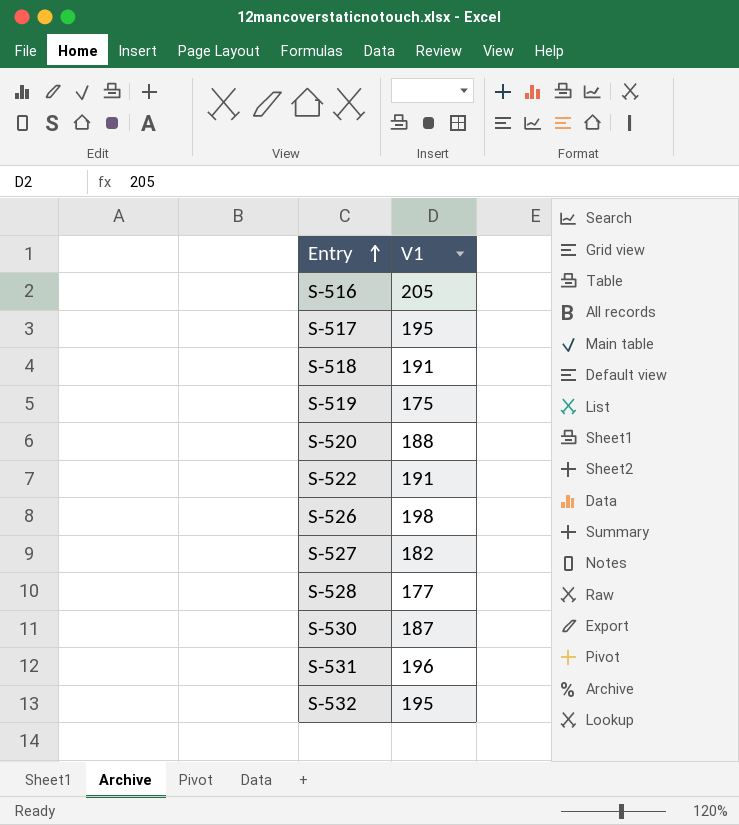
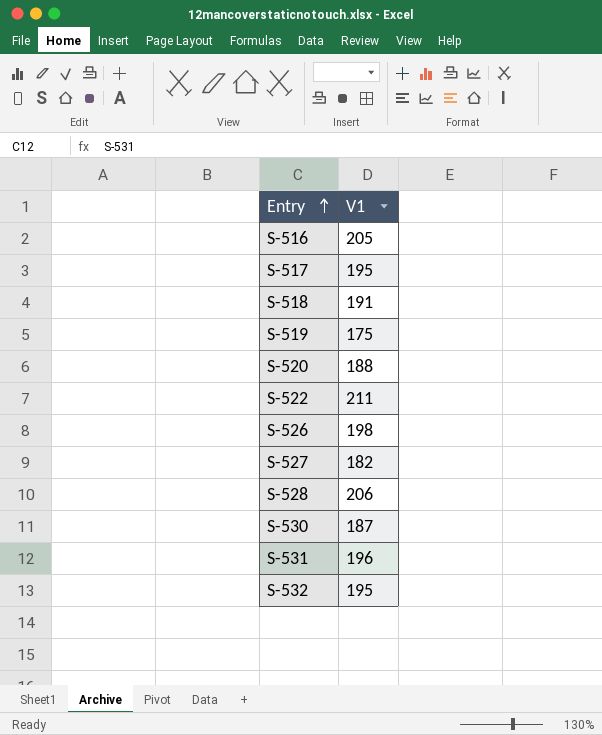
S-522 | V1: 191 -> 211
S-528 | V1: 177 -> 206

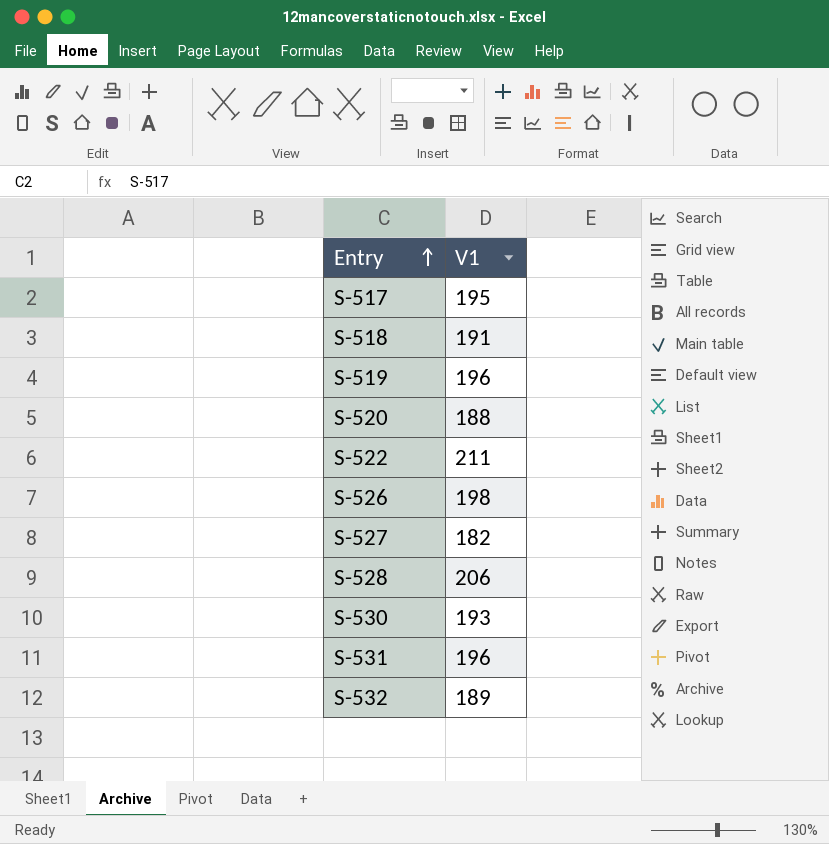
row S-516: 205 -> none
S-519 | V1: 175 -> 196
S-530 | V1: 187 -> 193
S-532 | V1: 195 -> 189

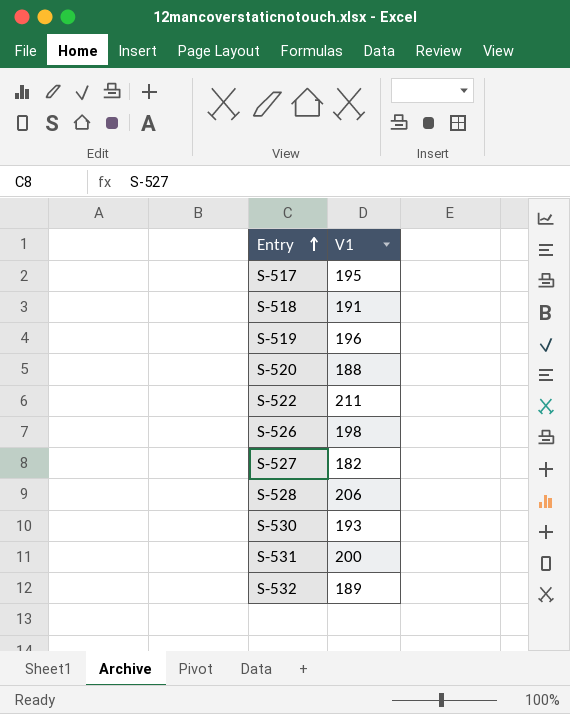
S-531 | V1: 196 -> 200

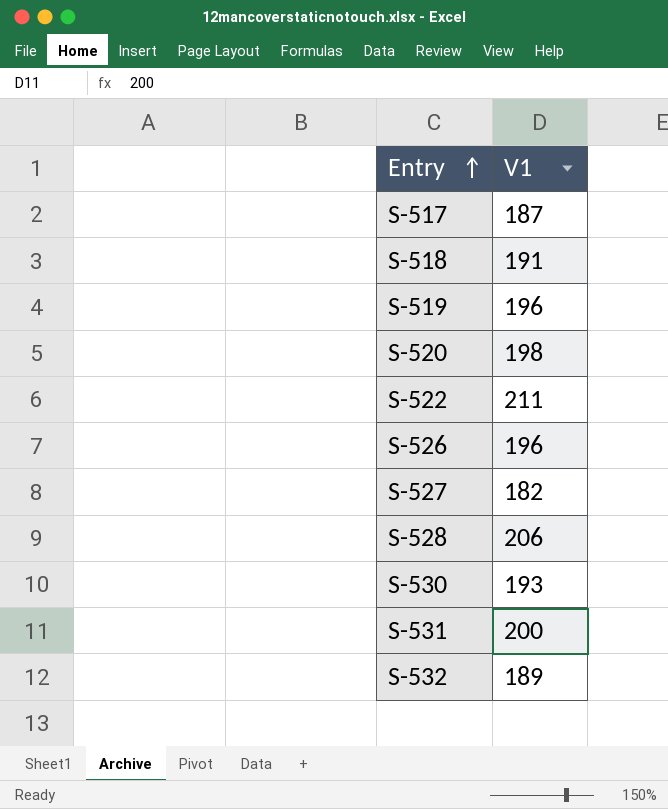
S-517 | V1: 195 -> 187
S-520 | V1: 188 -> 198
S-526 | V1: 198 -> 196

